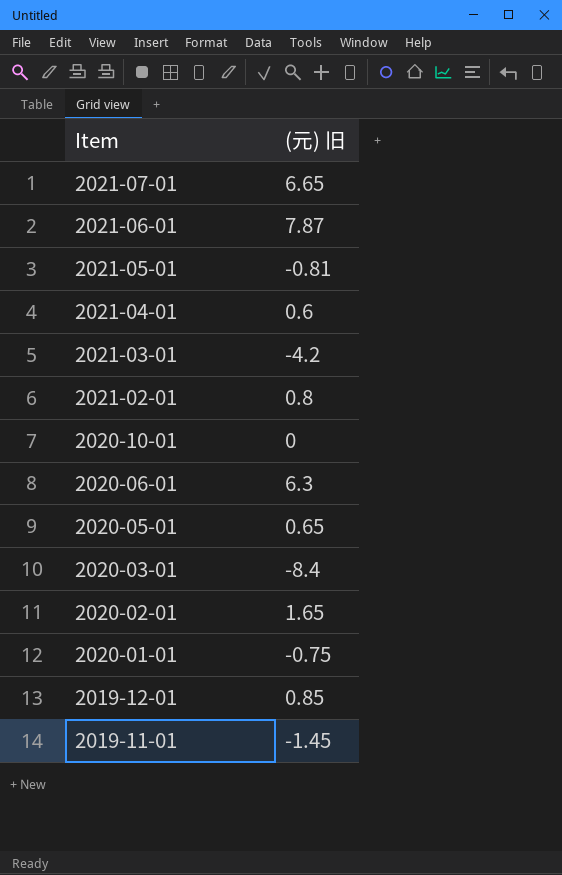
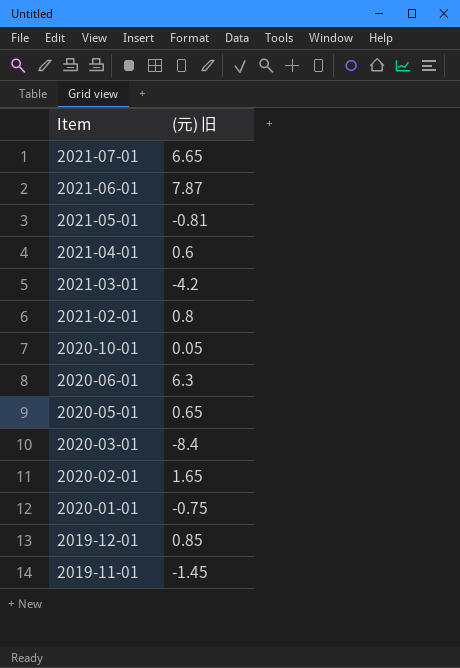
2020-10-01 | (元) 旧: 0 -> 0.05

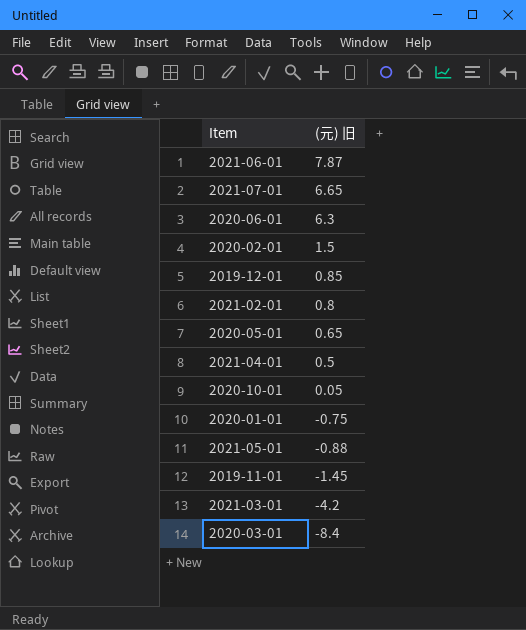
row order: Item descending -> (元) 旧 descending
2020-02-01 | (元) 旧: 1.65 -> 1.5
2021-04-01 | (元) 旧: 0.6 -> 0.5
2021-05-01 | (元) 旧: -0.81 -> -0.88

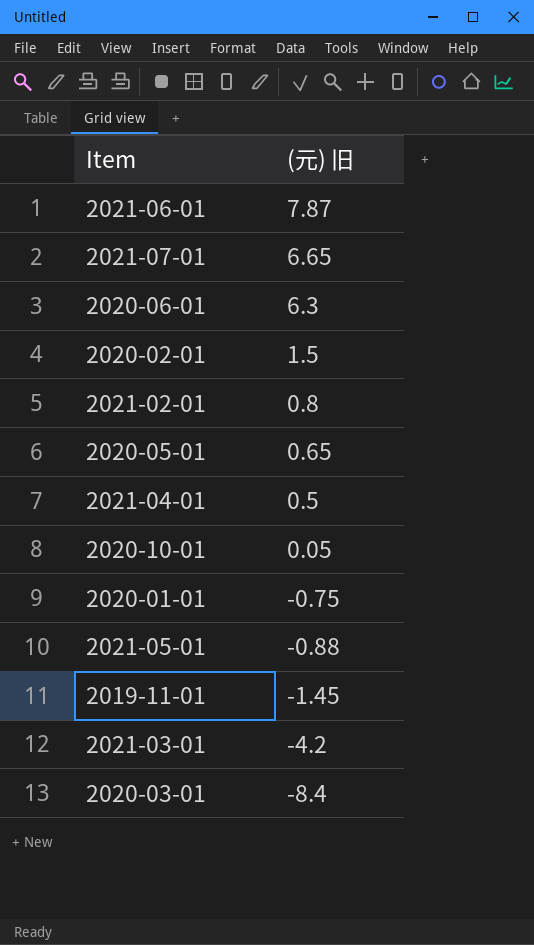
row 2019-12-01: 0.85 -> none

